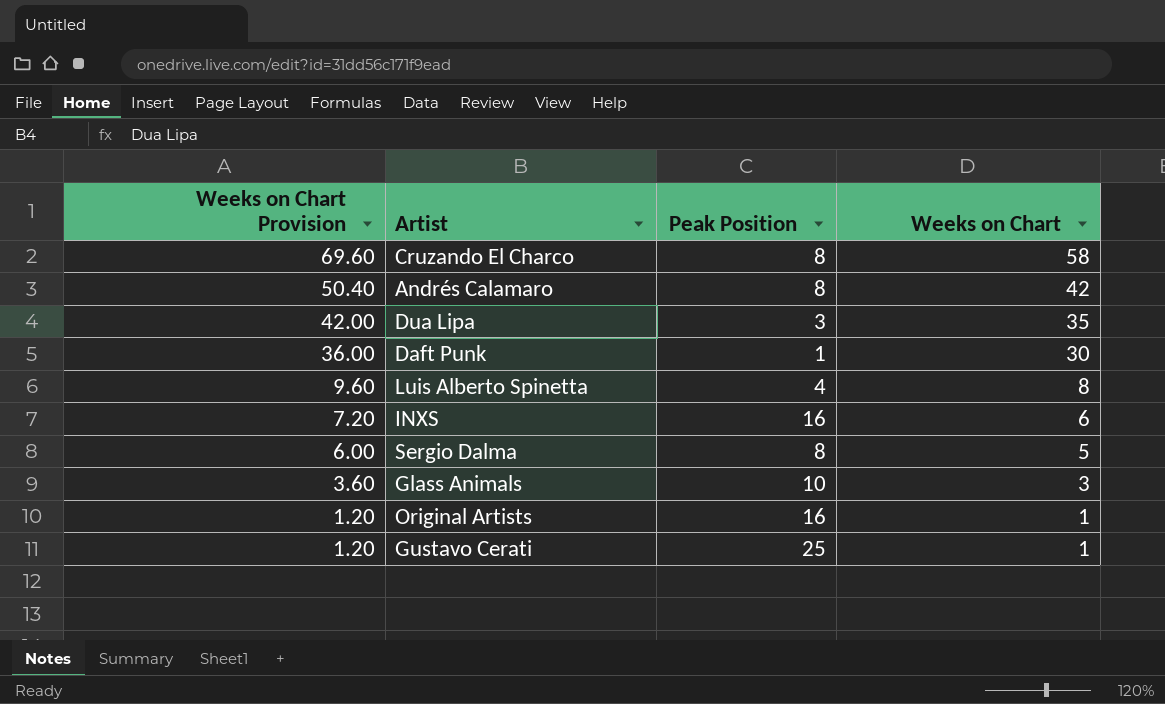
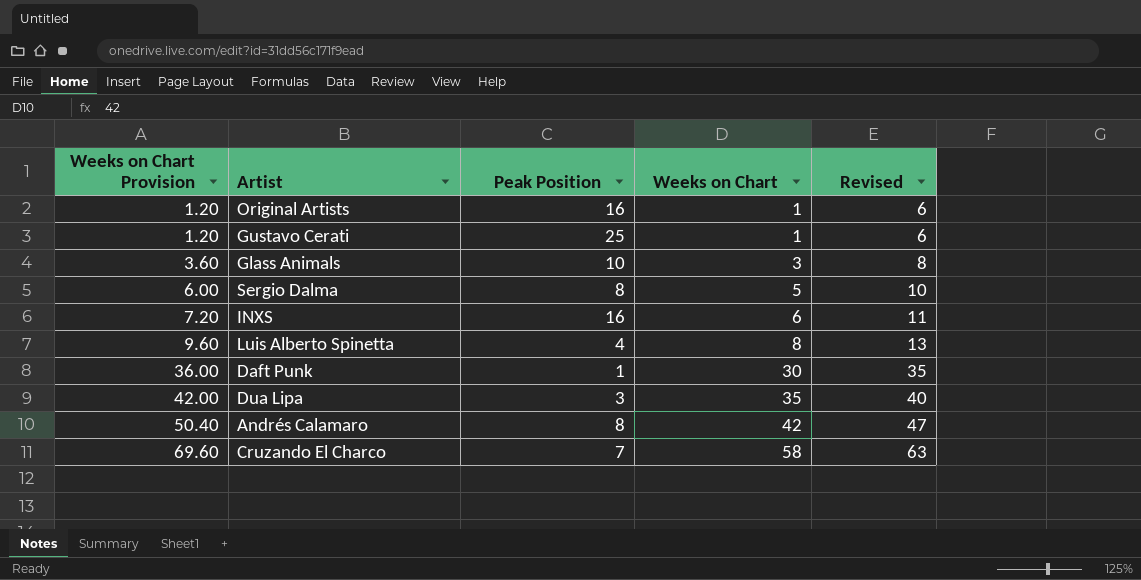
row order: Weeks on Chart Provision descending -> Weeks on Chart Provision ascending
column Revised | formula: none -> [Weeks on Chart] + 5
Cruzando El Charco | Peak Position: 8 -> 7

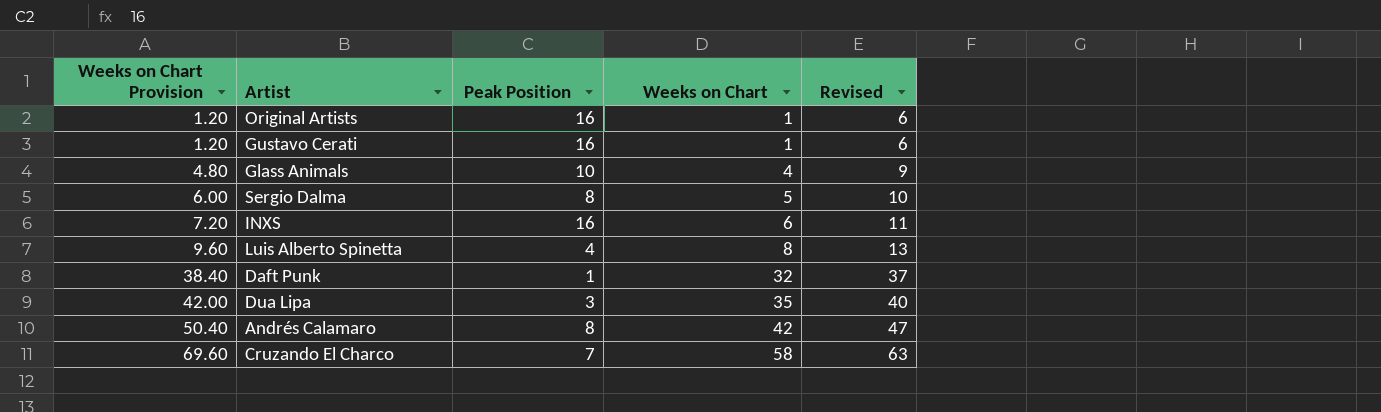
Gustavo Cerati | Peak Position: 25 -> 16
Glass Animals | Weeks on Chart Provision: 3.60 -> 4.80
Glass Animals | Weeks on Chart: 3 -> 4
Glass Animals | Revised: 8 -> 9
Daft Punk | Weeks on Chart Provision: 36.00 -> 38.40
Daft Punk | Weeks on Chart: 30 -> 32
Daft Punk | Revised: 35 -> 37

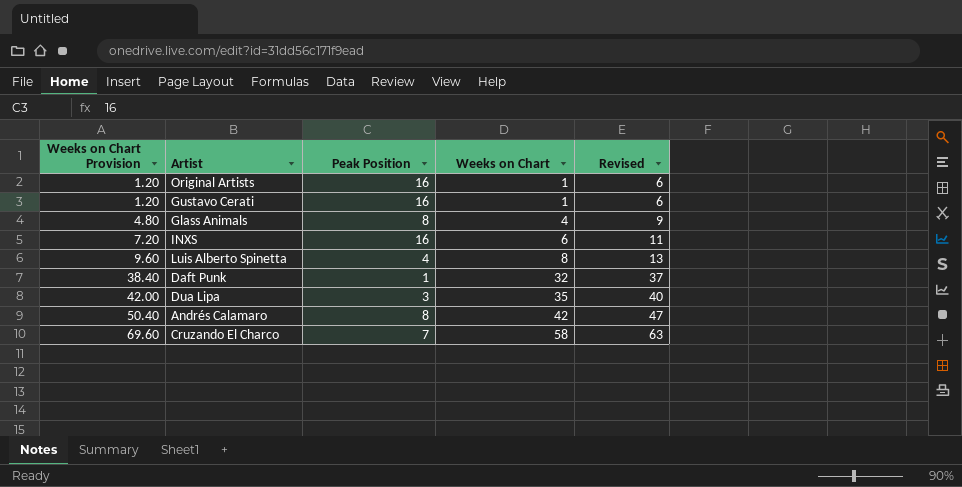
row Sergio Dalma: 6.00 | 8 | 5 | 10 -> none
Glass Animals | Peak Position: 10 -> 8

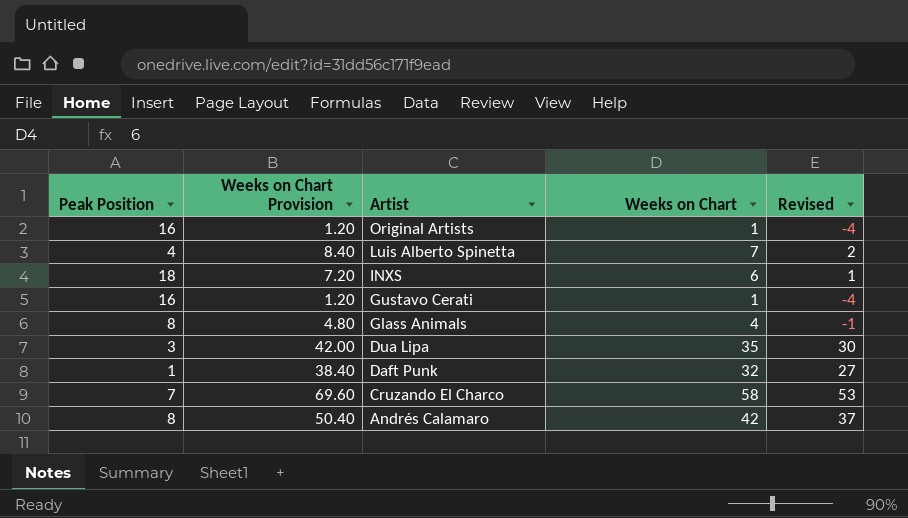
row order: Weeks on Chart Provision ascending -> Artist descending
column Peak Position | position: 3 -> 1
column Revised | formula: [Weeks on Chart] + 5 -> [Weeks on Chart] - 5
Luis Alberto Spinetta | Weeks on Chart Provision: 9.60 -> 8.40
Luis Alberto Spinetta | Weeks on Chart: 8 -> 7
INXS | Peak Position: 16 -> 18

